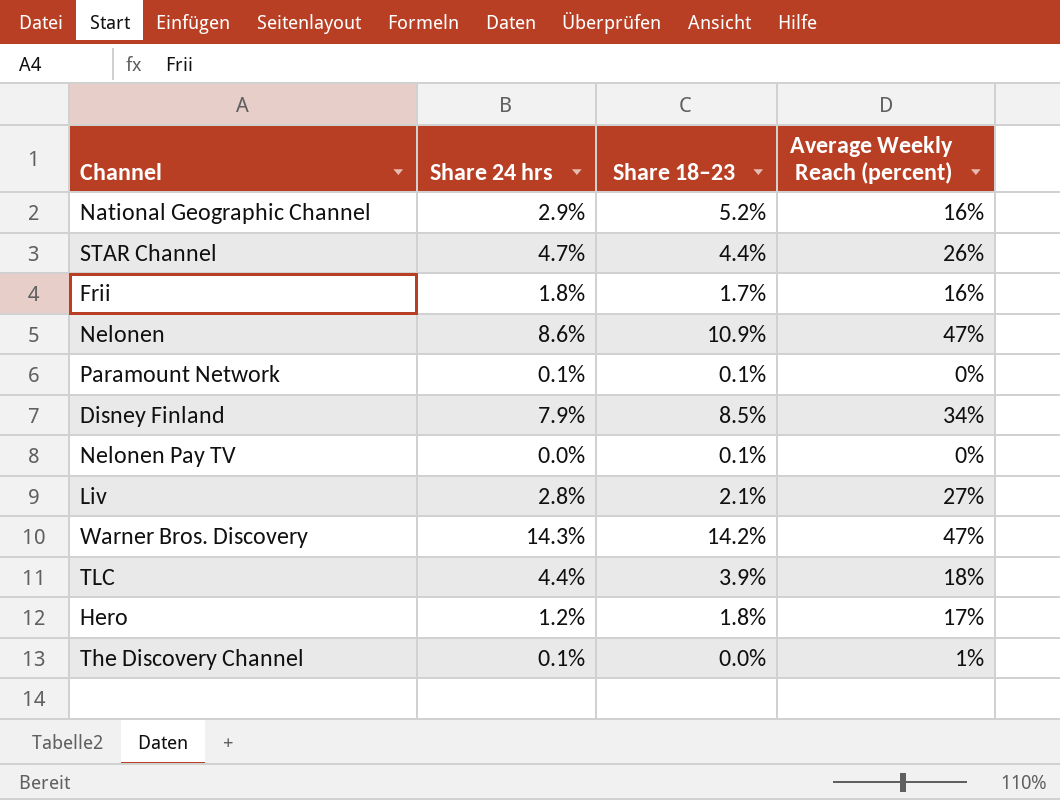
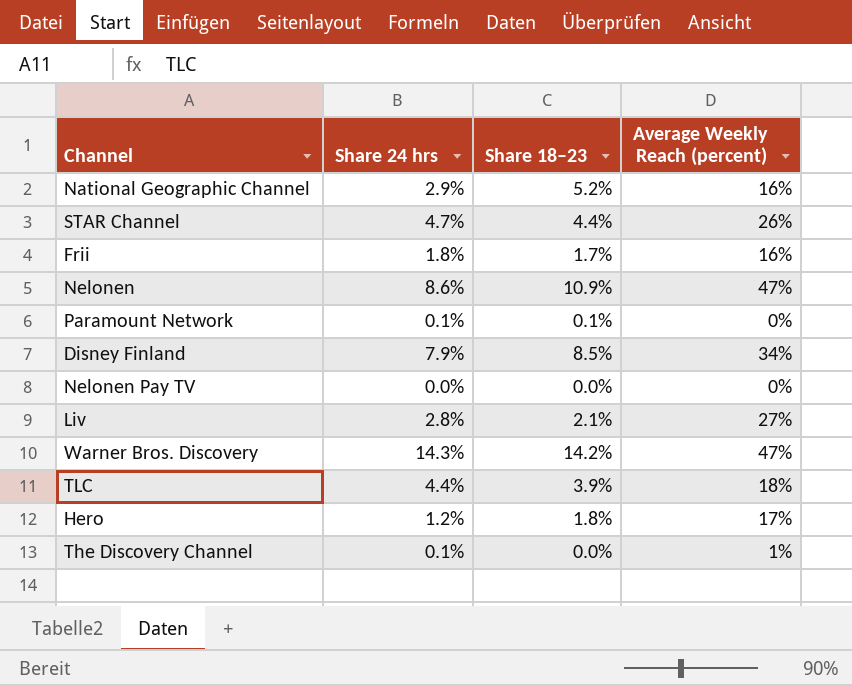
Nelonen Pay TV | Share 18–23: 0.1% -> 0.0%

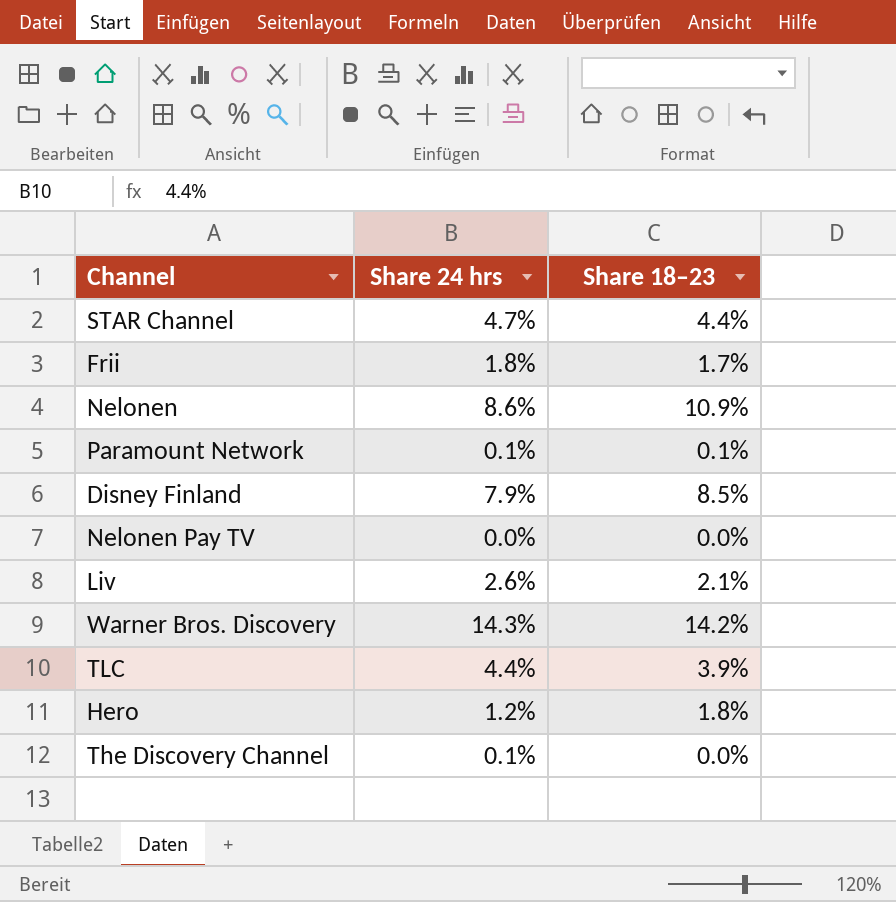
column Average Weekly Reach (percent) | position: 4 -> none
row National Geographic Channel: 2.9% | 5.2% | 16% -> none
Liv | Share 24 hrs: 2.8% -> 2.6%

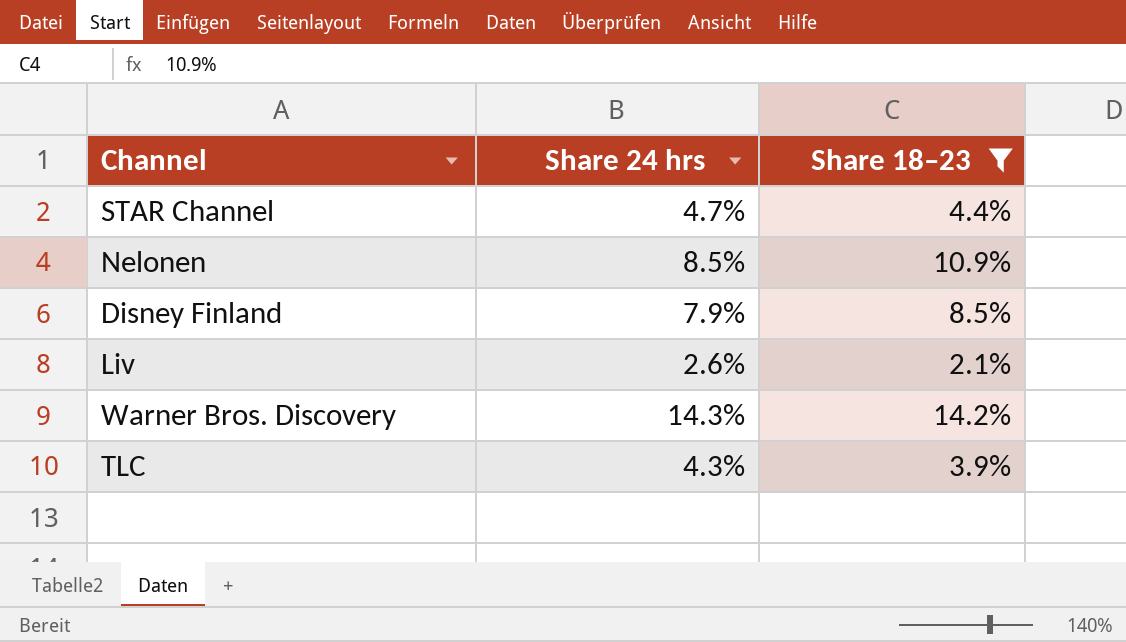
filter: none -> Share 18–23 >= 2.1%
Nelonen | Share 24 hrs: 8.6% -> 8.5%
TLC | Share 24 hrs: 4.4% -> 4.3%

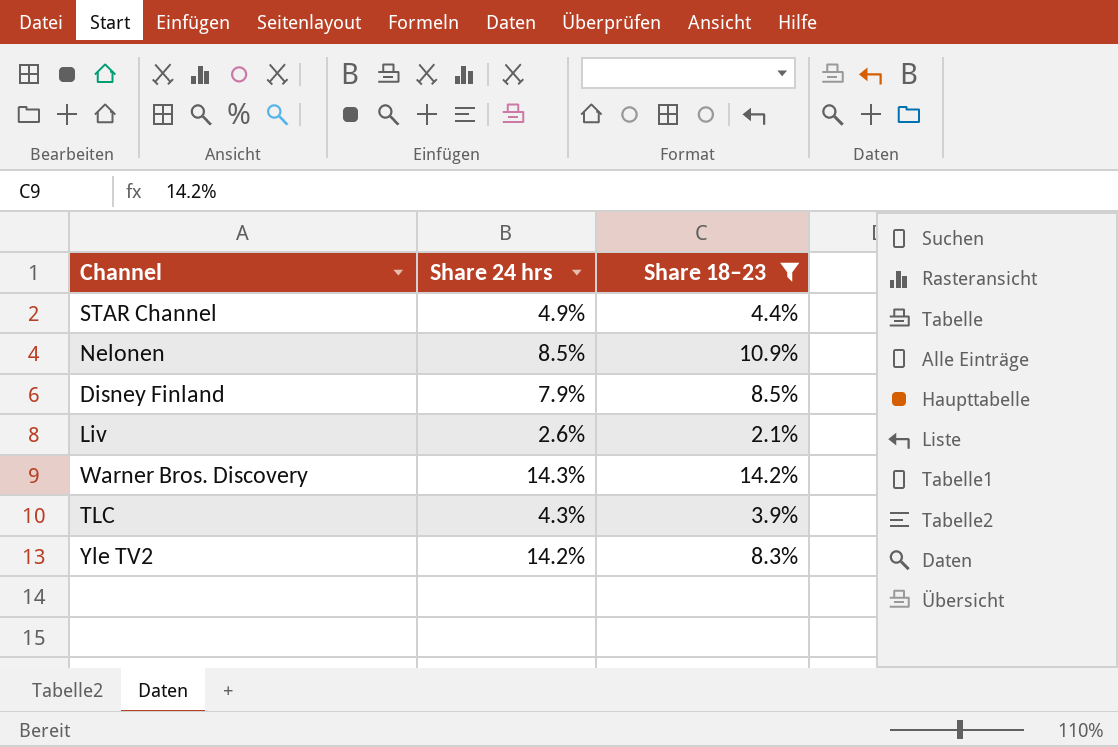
STAR Channel | Share 24 hrs: 4.7% -> 4.9%
row Yle TV2: none -> 14.2% | 8.3%

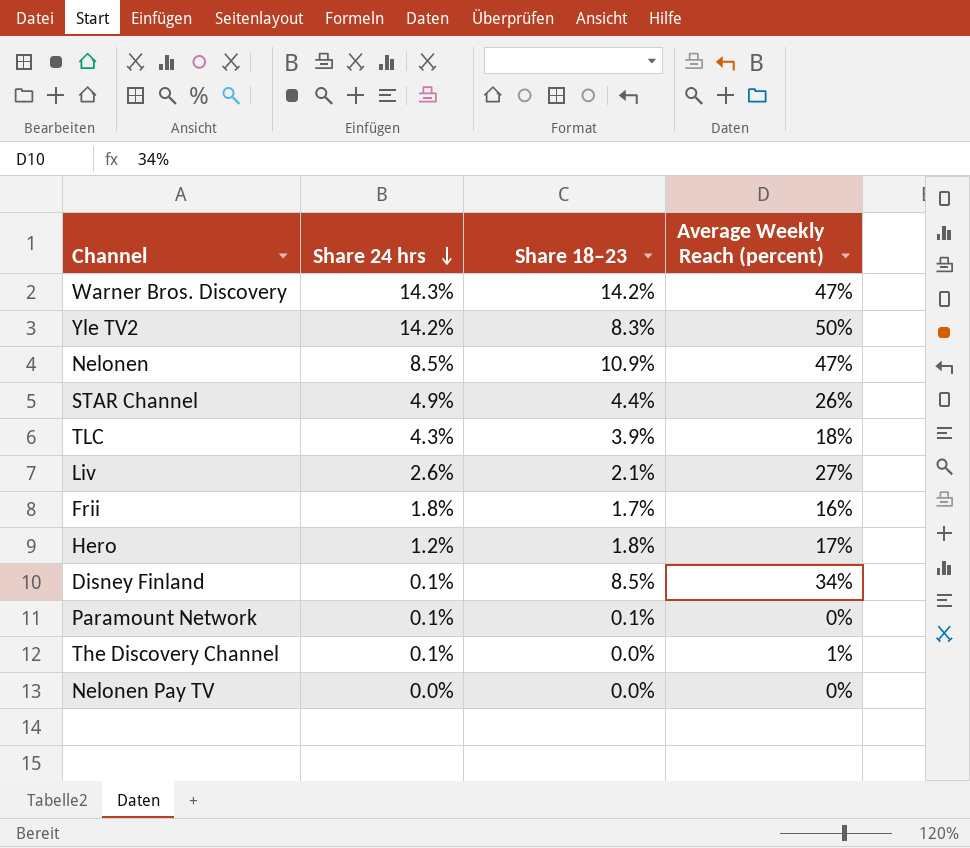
filter: Share 18–23 >= 2.1% -> none
row order: none -> Share 24 hrs descending
column Average Weekly Reach (percent) | position: none -> 4
Disney Finland | Share 24 hrs: 7.9% -> 0.1%

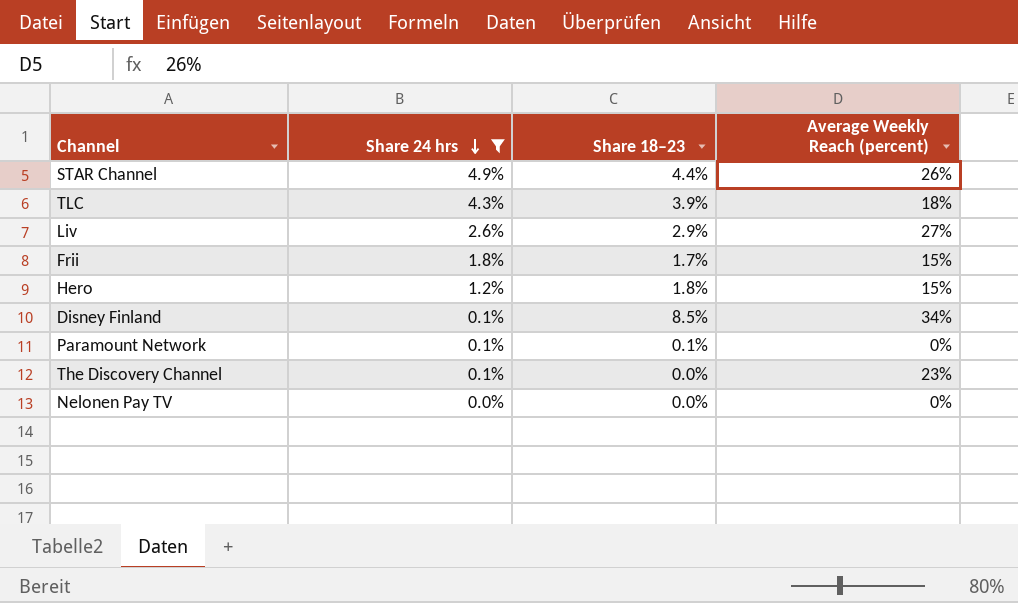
filter: none -> Share 24 hrs <= 4.9%
Liv | Share 18–23: 2.1% -> 2.9%
Frii | Average Weekly Reach (percent): 16% -> 15%
Hero | Average Weekly Reach (percent): 17% -> 15%
The Discovery Channel | Average Weekly Reach (percent): 1% -> 23%

